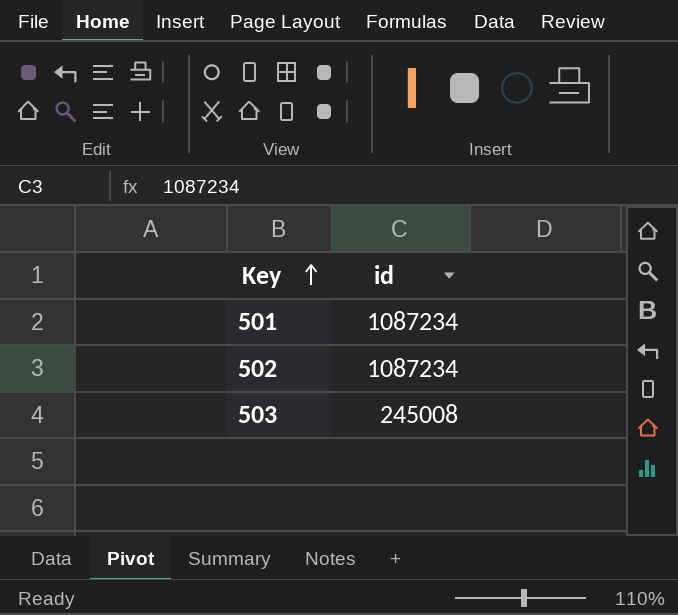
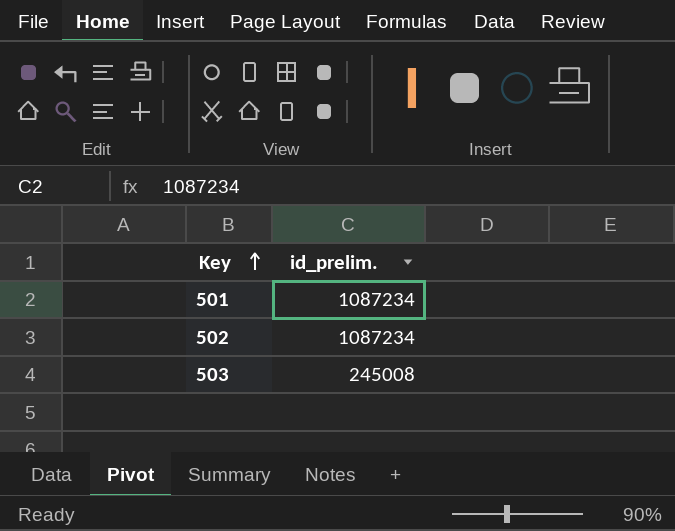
column name: id -> id_prelim.

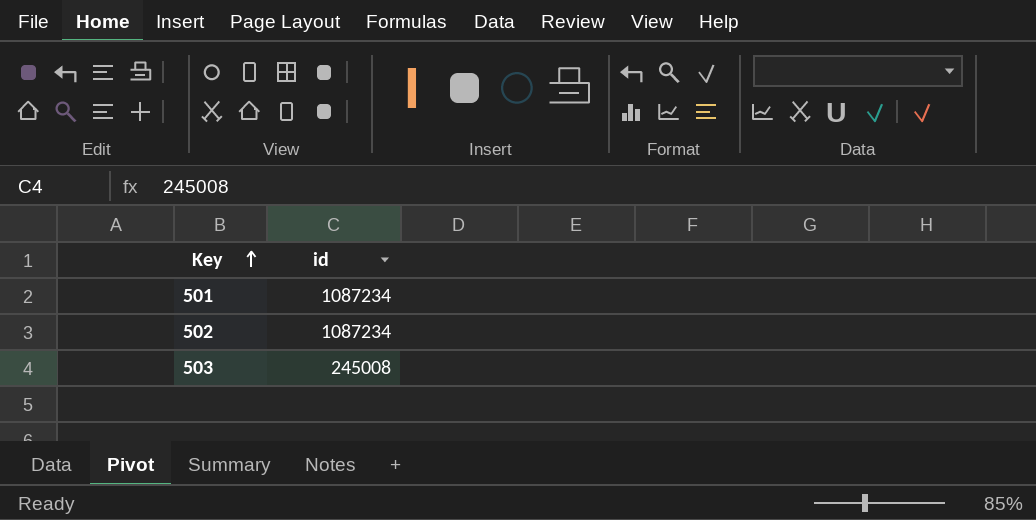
column name: id_prelim. -> id

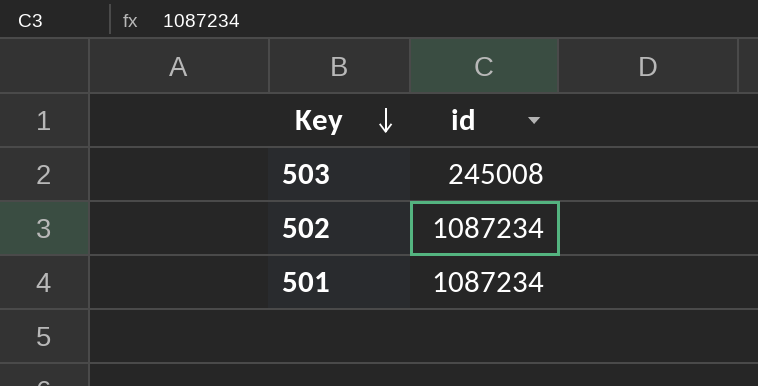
row order: Key ascending -> Key descending

